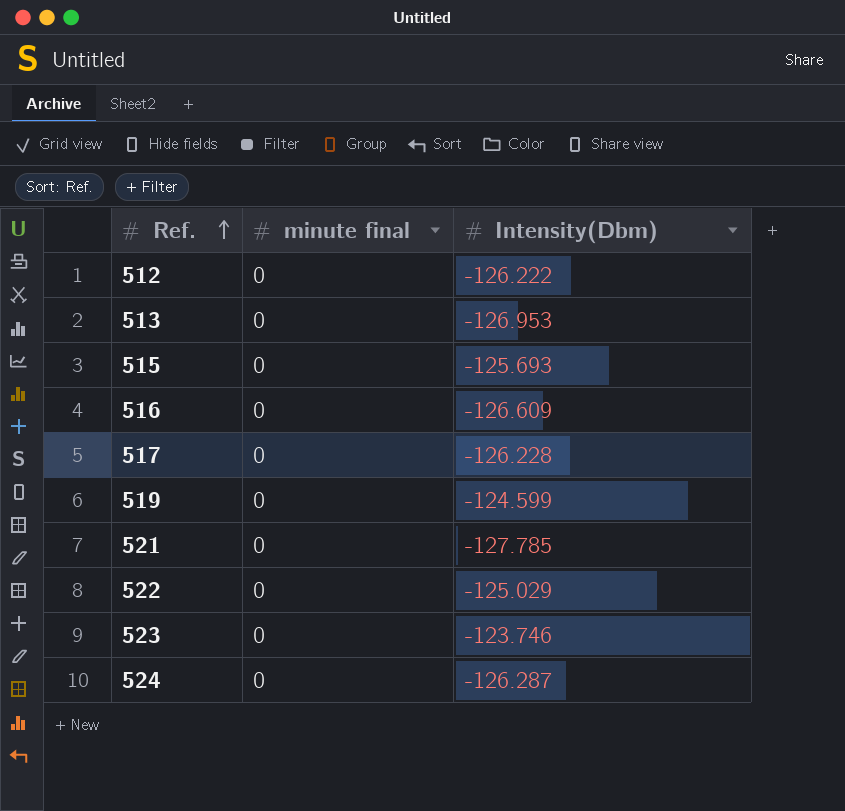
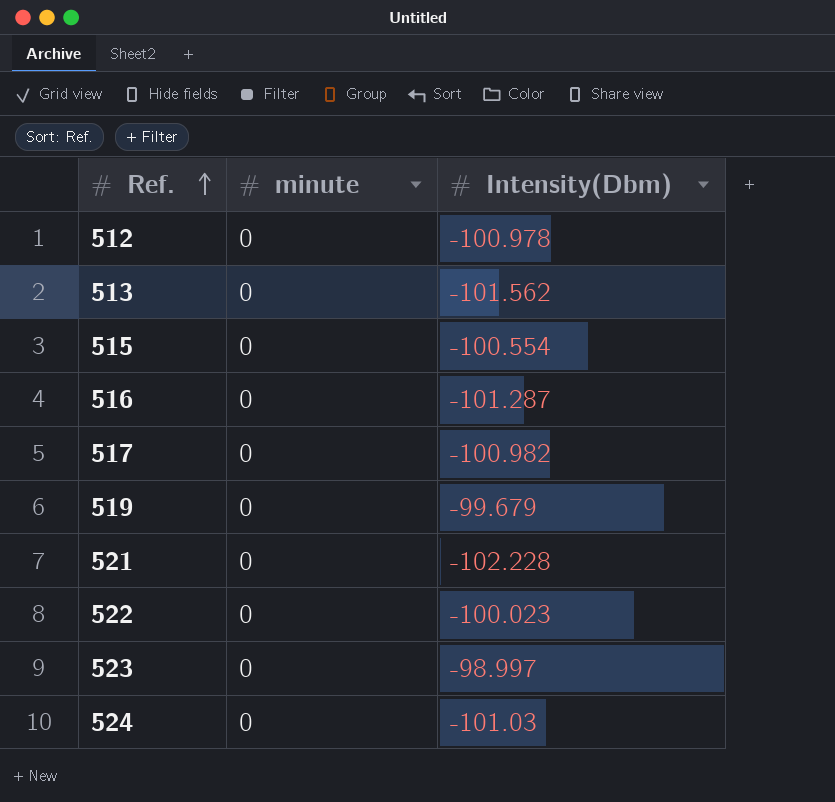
column name: minute final -> minute
512 | Intensity(Dbm): -126.222 -> -100.978
513 | Intensity(Dbm): -126.953 -> -101.562
515 | Intensity(Dbm): -125.693 -> -100.554
516 | Intensity(Dbm): -126.609 -> -101.287
517 | Intensity(Dbm): -126.228 -> -100.982
519 | Intensity(Dbm): -124.599 -> -99.679
521 | Intensity(Dbm): -127.785 -> -102.228
522 | Intensity(Dbm): -125.029 -> -100.023
523 | Intensity(Dbm): -123.746 -> -98.997
524 | Intensity(Dbm): -126.287 -> -101.03

